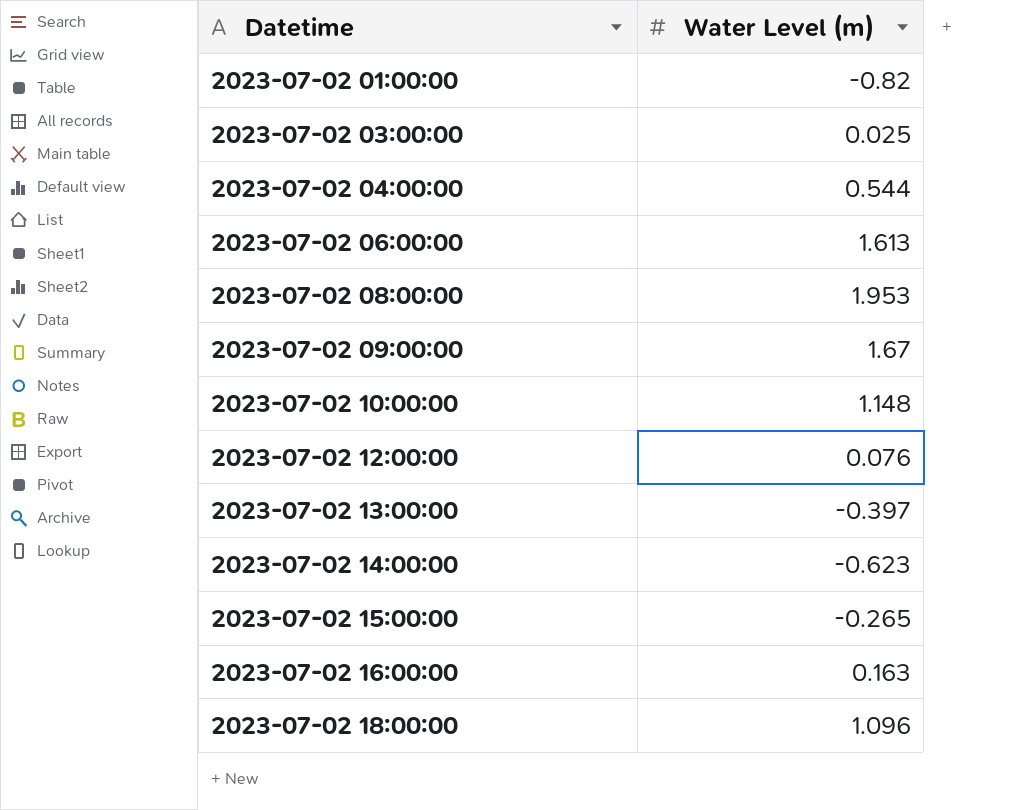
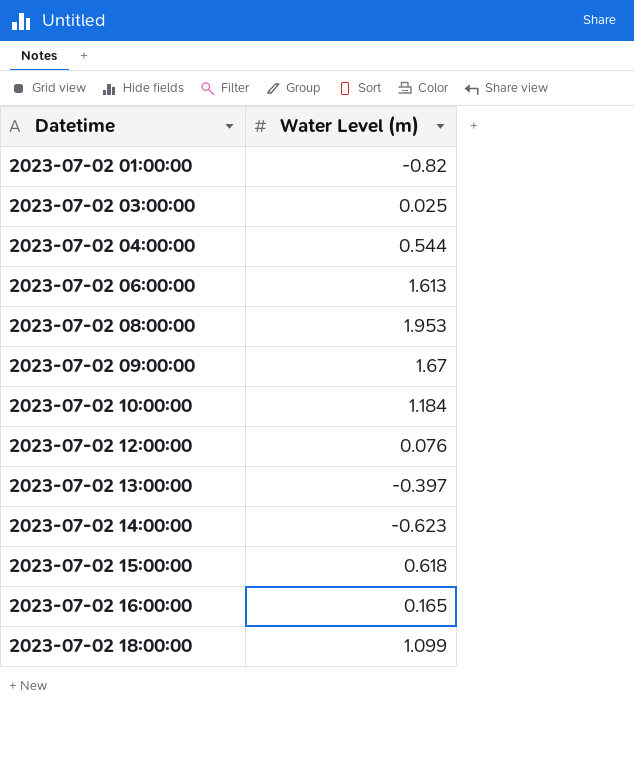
2023-07-02 10:00:00 | Water Level (m): 1.148 -> 1.184
2023-07-02 15:00:00 | Water Level (m): -0.265 -> 0.618
2023-07-02 16:00:00 | Water Level (m): 0.163 -> 0.165
2023-07-02 18:00:00 | Water Level (m): 1.096 -> 1.099

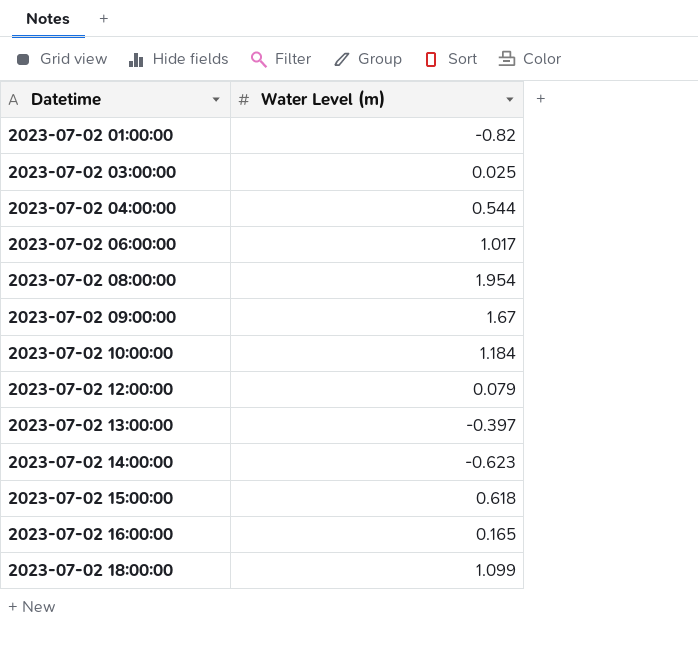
2023-07-02 06:00:00 | Water Level (m): 1.613 -> 1.017
2023-07-02 08:00:00 | Water Level (m): 1.953 -> 1.954
2023-07-02 12:00:00 | Water Level (m): 0.076 -> 0.079

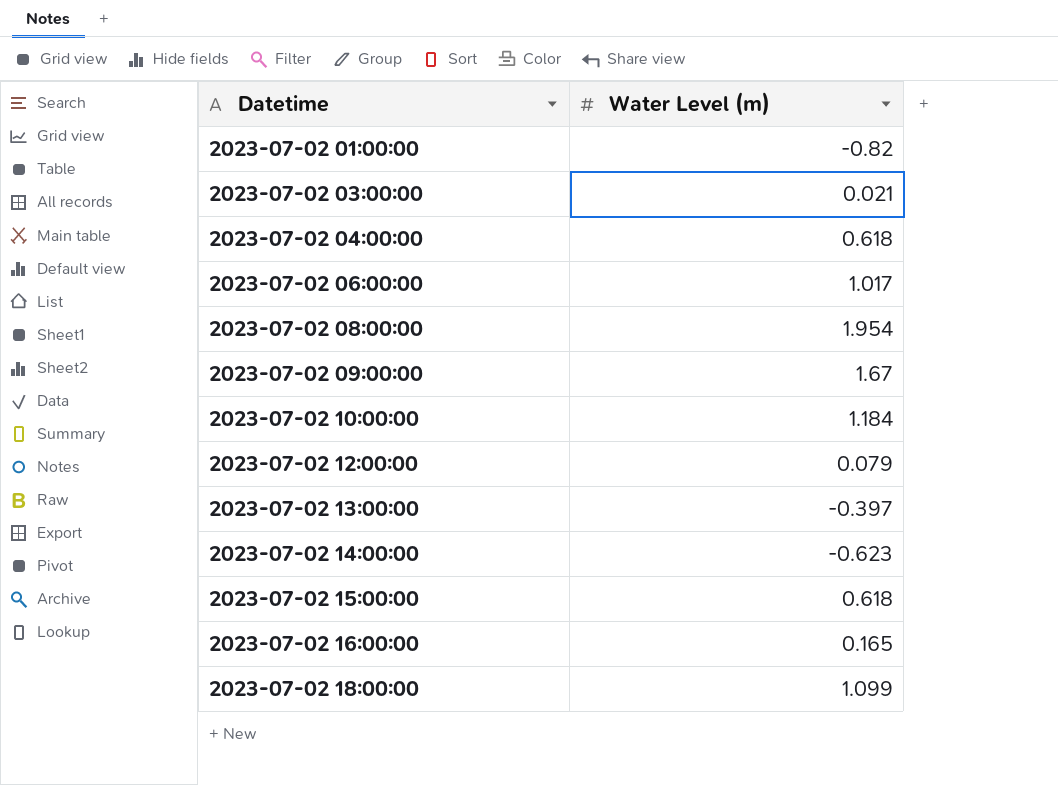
2023-07-02 03:00:00 | Water Level (m): 0.025 -> 0.021
2023-07-02 04:00:00 | Water Level (m): 0.544 -> 0.618

